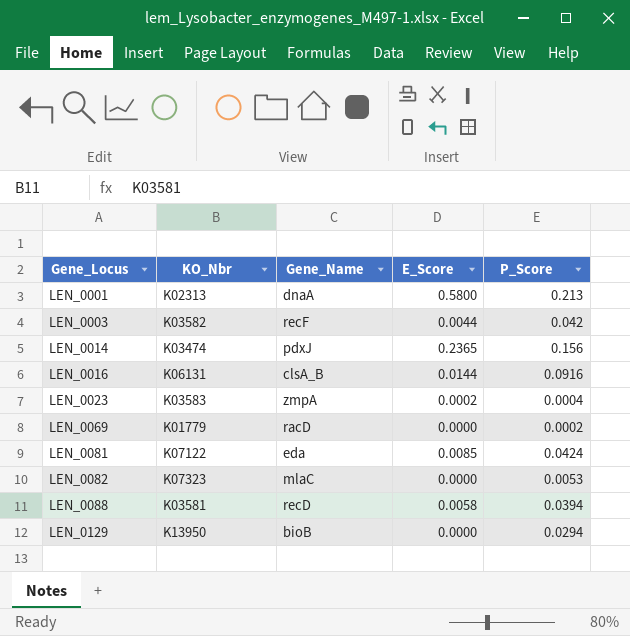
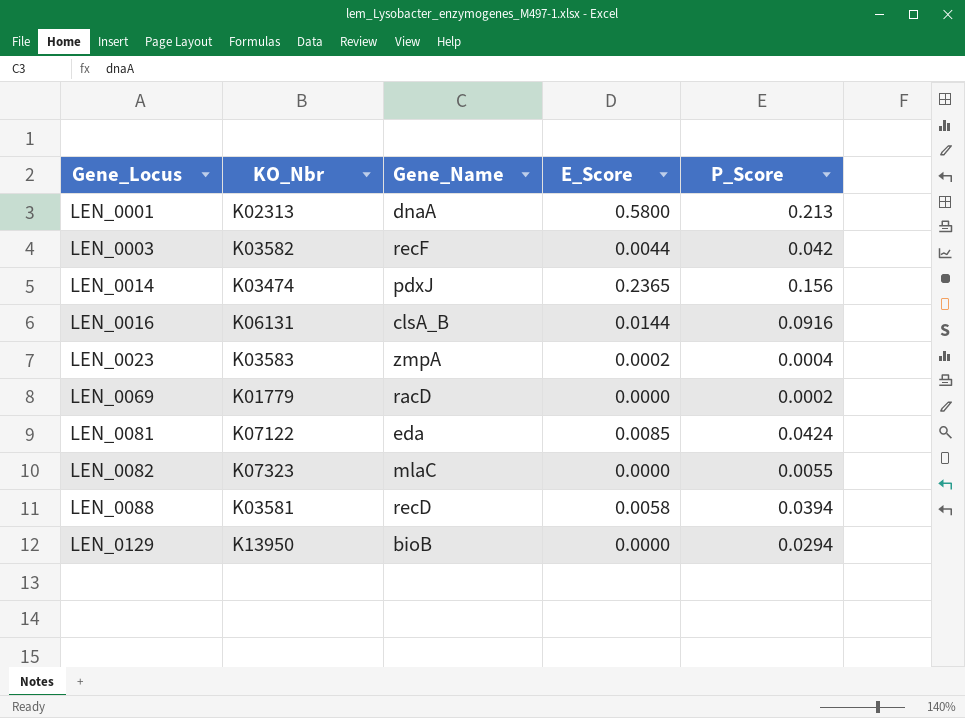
LEN_0082 | P_Score: 0.0053 -> 0.0055

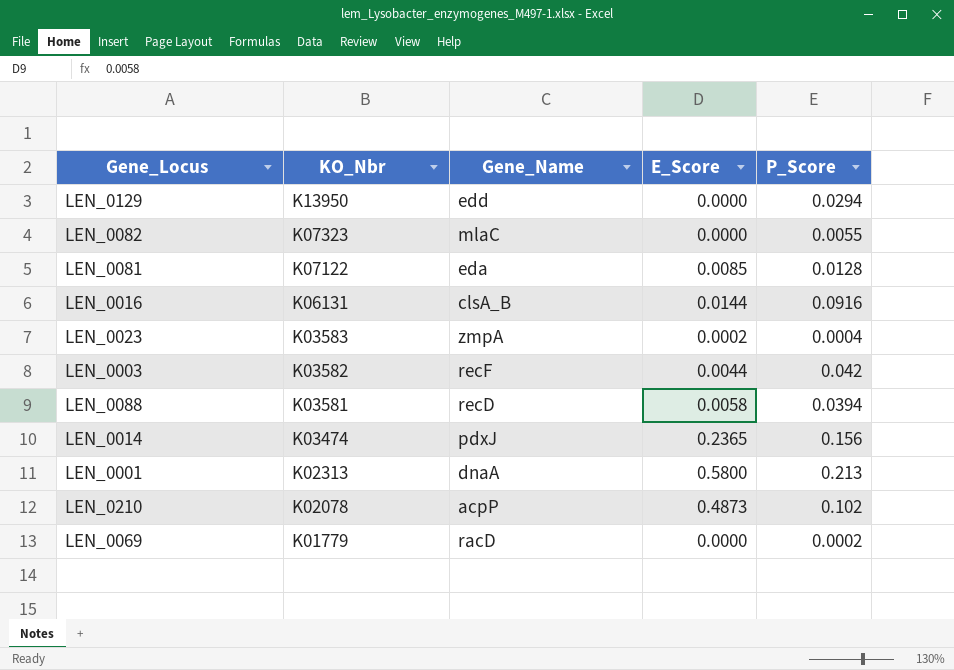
row order: Gene_Locus ascending -> KO_Nbr descending
LEN_0129 | Gene_Name: bioB -> edd
LEN_0081 | P_Score: 0.0424 -> 0.0128
row LEN_0210: none -> K02078 | acpP | 0.4873 | 0.102

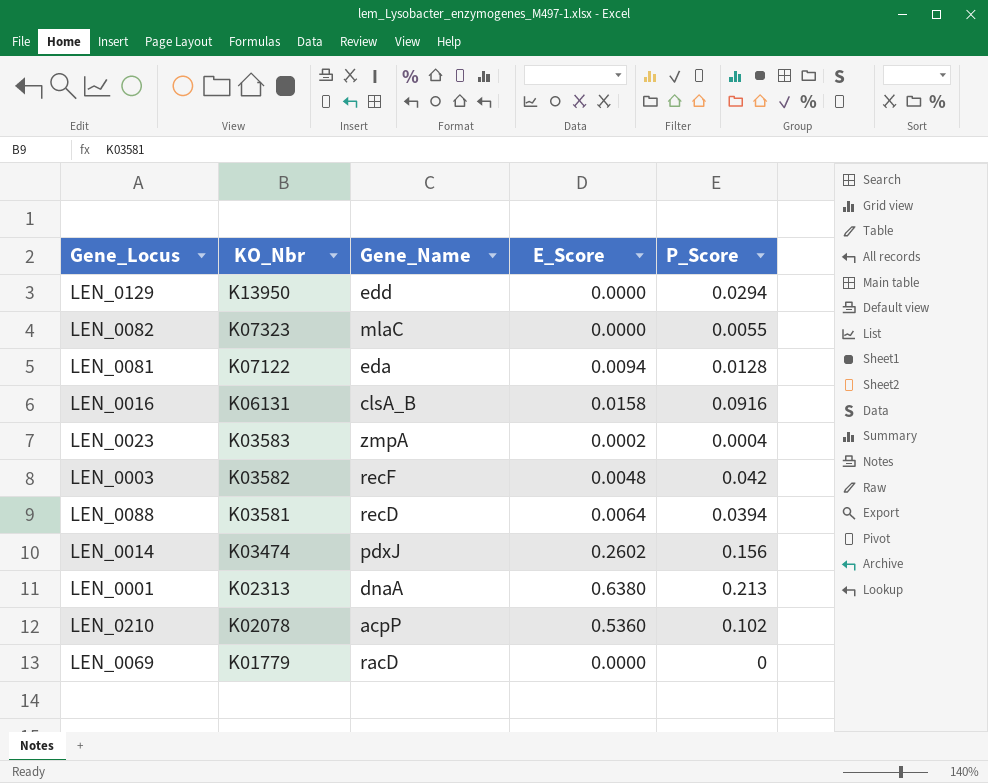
LEN_0081 | E_Score: 0.0085 -> 0.0094
LEN_0016 | E_Score: 0.0144 -> 0.0158
LEN_0003 | E_Score: 0.0044 -> 0.0048
LEN_0088 | E_Score: 0.0058 -> 0.0064
LEN_0014 | E_Score: 0.2365 -> 0.2602
LEN_0001 | E_Score: 0.5800 -> 0.6380
LEN_0210 | E_Score: 0.4873 -> 0.5360
LEN_0069 | P_Score: 0.0002 -> 0

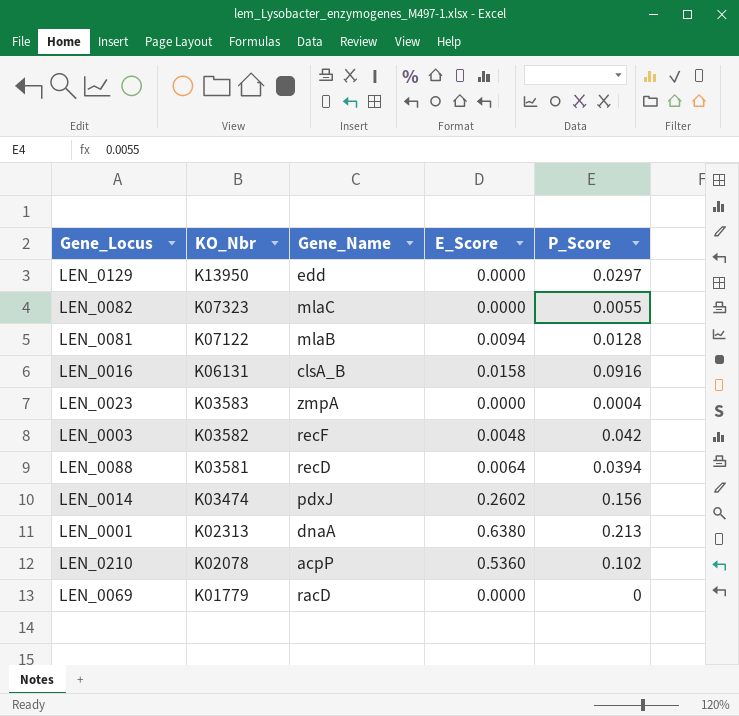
LEN_0129 | P_Score: 0.0294 -> 0.0297
LEN_0081 | Gene_Name: eda -> mlaB
LEN_0023 | E_Score: 0.0002 -> 0.0000

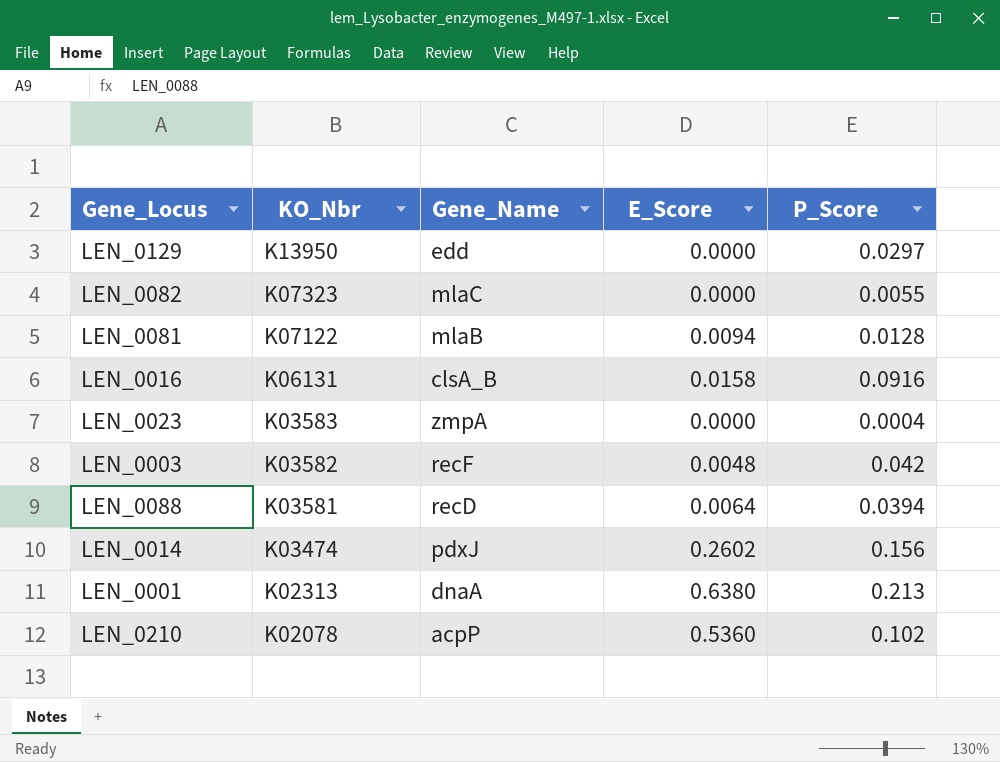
row LEN_0069: K01779 | racD | 0.0000 | 0 -> none

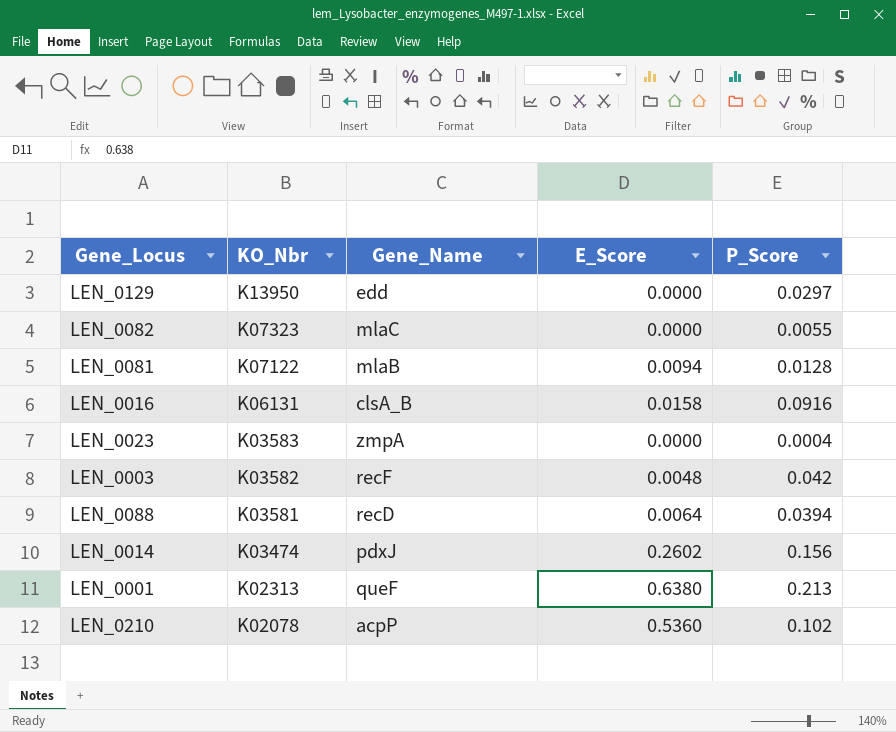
LEN_0001 | Gene_Name: dnaA -> queF

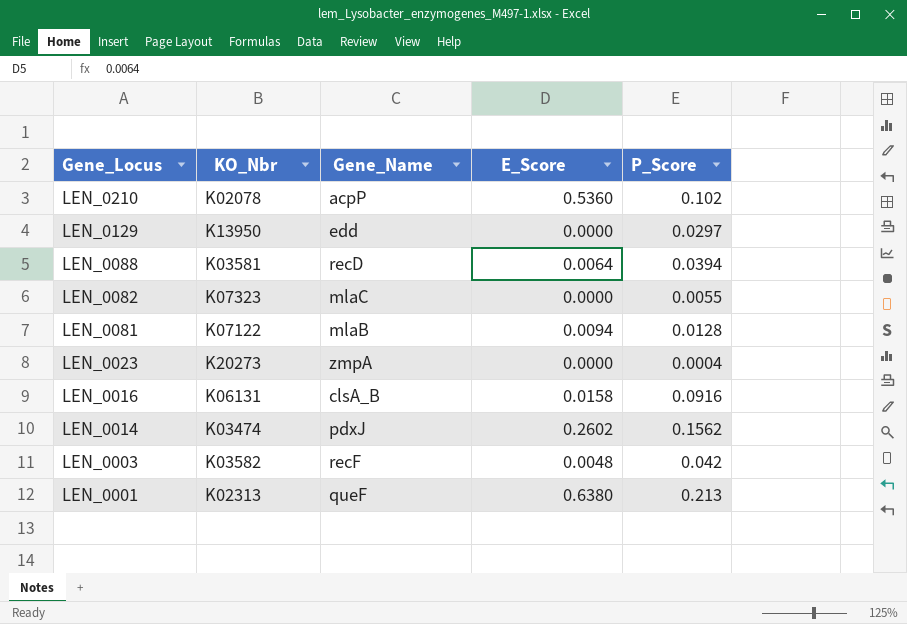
row order: KO_Nbr descending -> Gene_Locus descending
LEN_0023 | KO_Nbr: K03583 -> K20273
LEN_0014 | P_Score: 0.156 -> 0.1562

